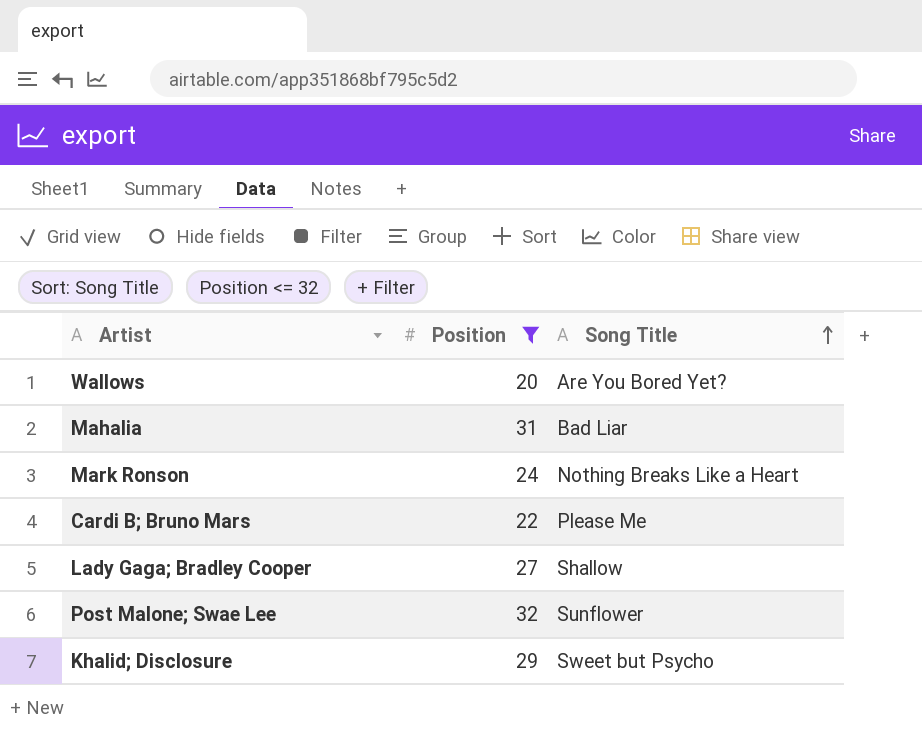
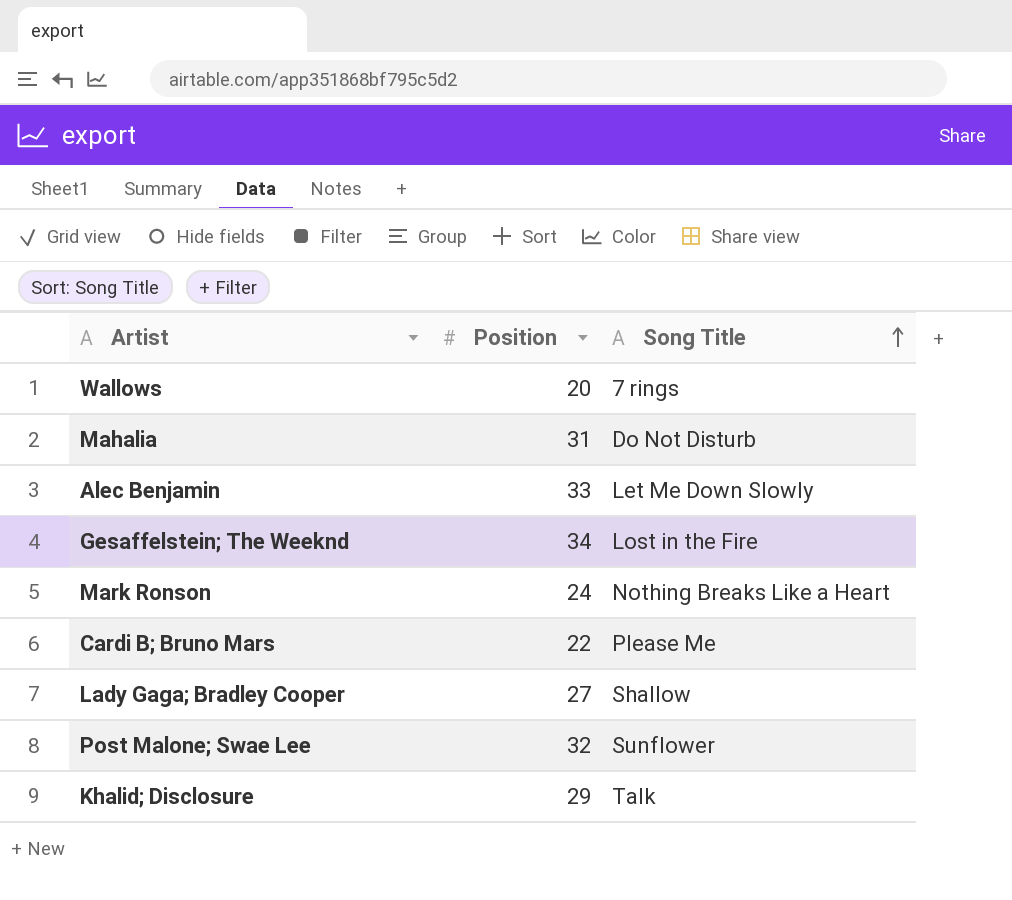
filter: Position <= 32 -> none
Wallows | Song Title: Are You Bored Yet? -> 7 rings
Mahalia | Song Title: Bad Liar -> Do Not Disturb
Khalid; Disclosure | Song Title: Sweet but Psycho -> Talk

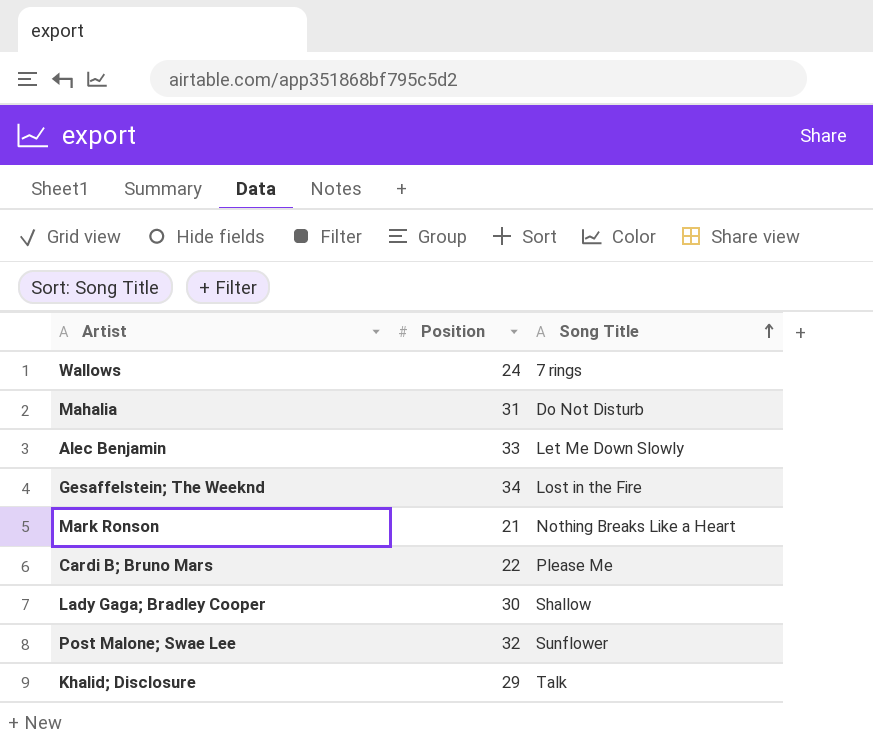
Wallows | Position: 20 -> 24
Mark Ronson | Position: 24 -> 21
Lady Gaga; Bradley Cooper | Position: 27 -> 30

